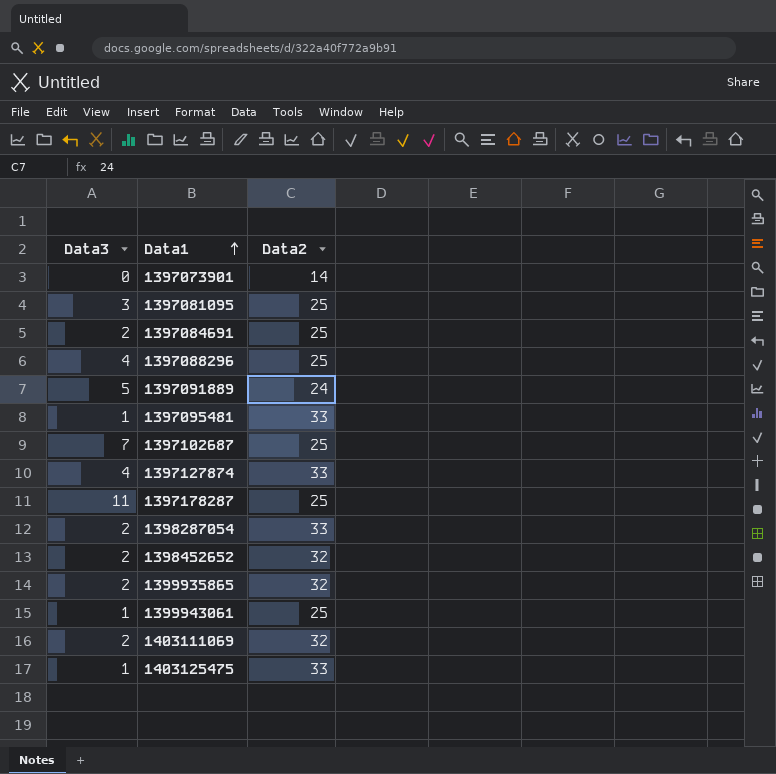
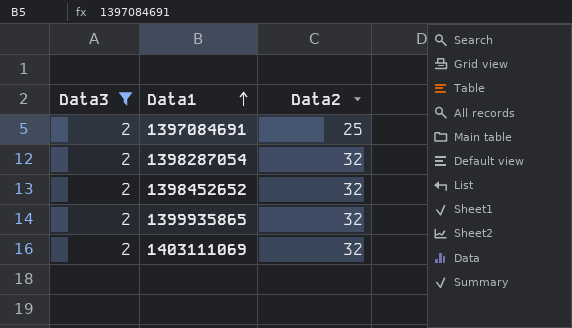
filter: none -> Data3 = 2
1398287054 | Data2: 33 -> 32

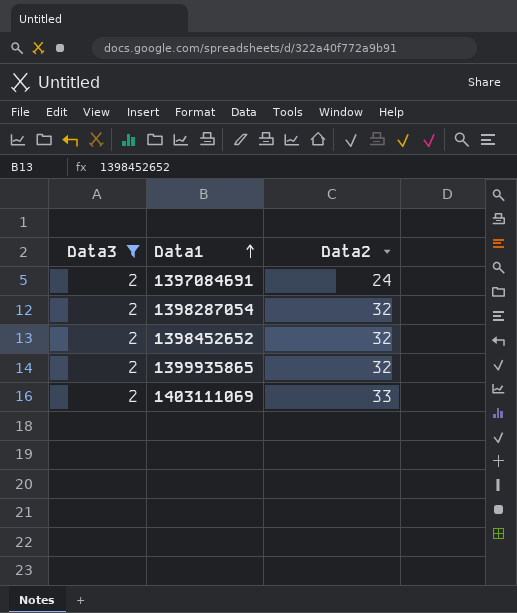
1397084691 | Data2: 25 -> 24
1403111069 | Data2: 32 -> 33

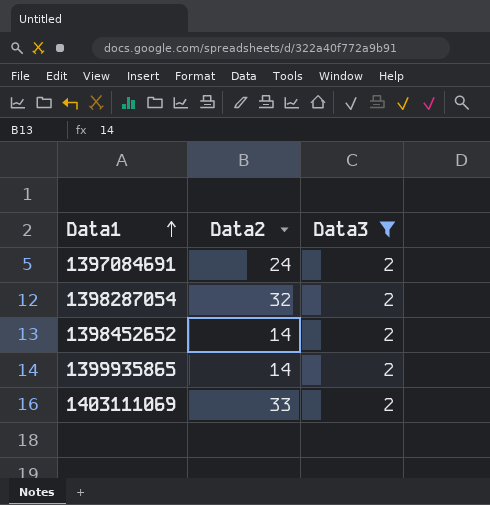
column Data3 | position: 1 -> 3
1398452652 | Data2: 32 -> 14
1399935865 | Data2: 32 -> 14

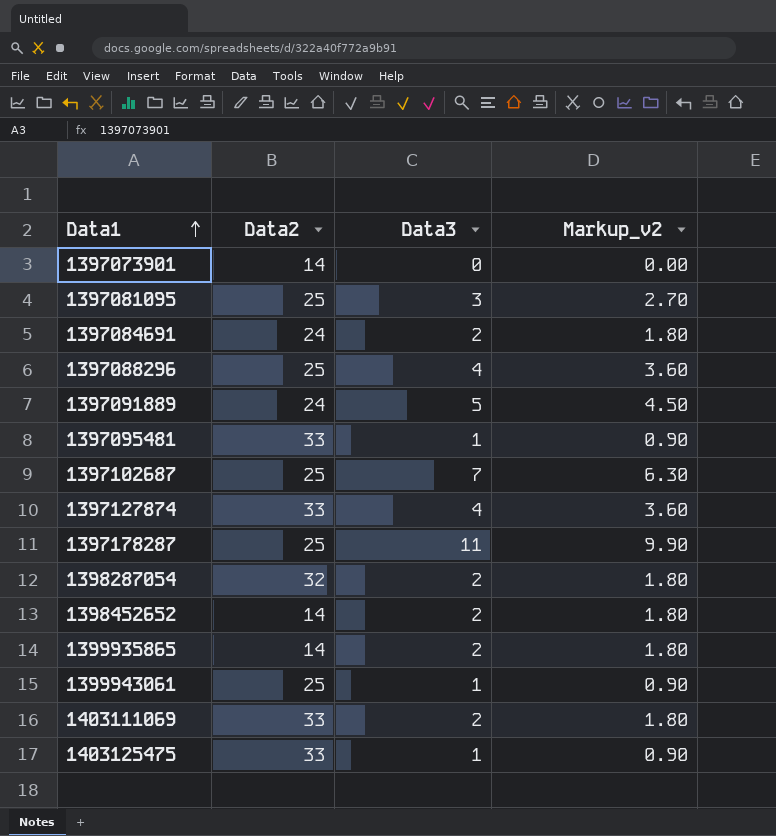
filter: Data3 = 2 -> none
column Markup_v2 | formula: none -> [Data3] * 0.9

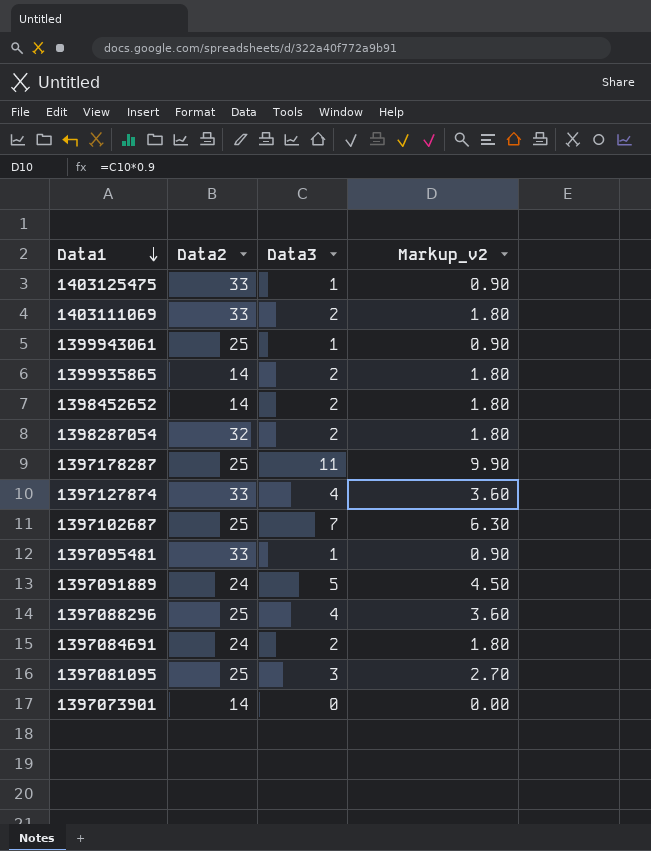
row order: Data1 ascending -> Data1 descending

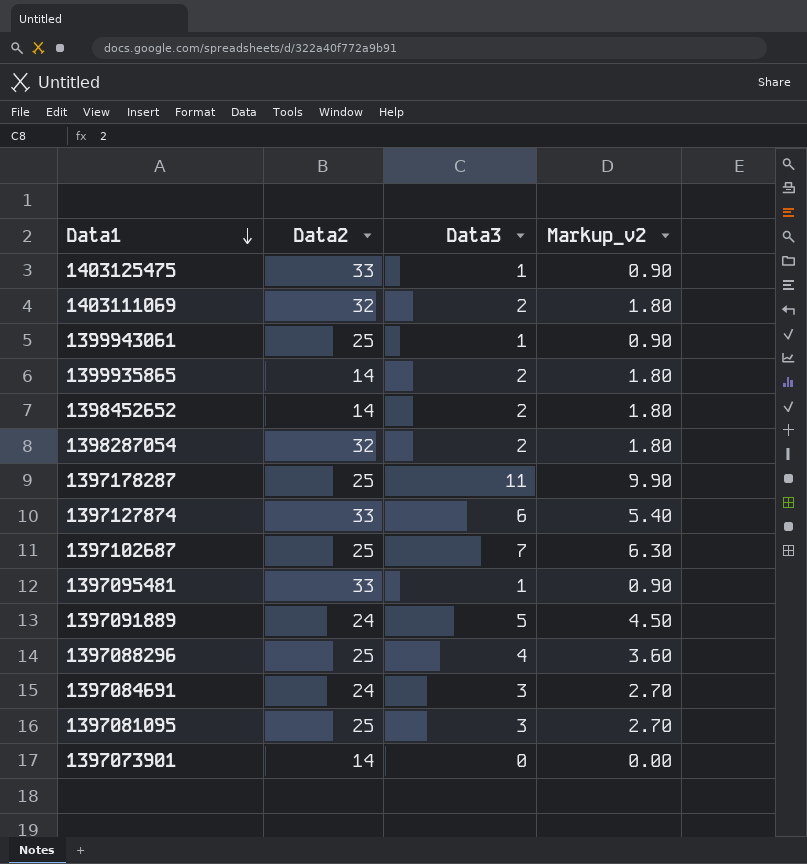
1403111069 | Data2: 33 -> 32
1397127874 | Data3: 4 -> 6
1397127874 | Markup_v2: 3.60 -> 5.40
1397084691 | Data3: 2 -> 3
1397084691 | Markup_v2: 1.80 -> 2.70

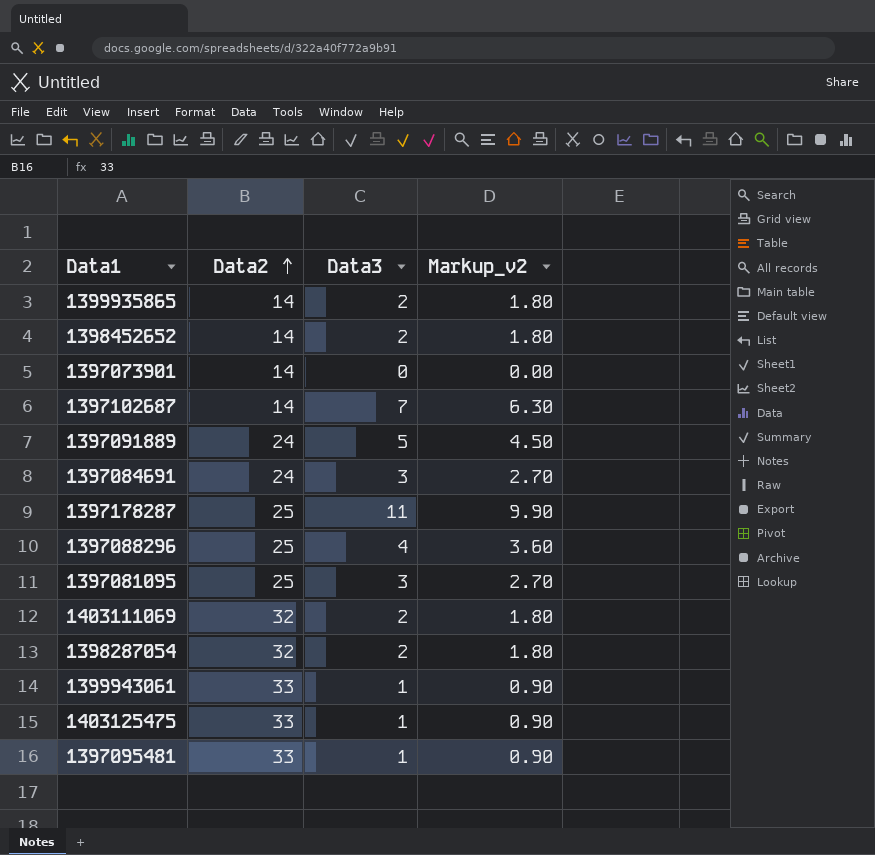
row order: Data1 descending -> Data2 ascending
row 1397127874: 33 | 6 | 5.40 -> none
1397102687 | Data2: 25 -> 14
1399943061 | Data2: 25 -> 33

